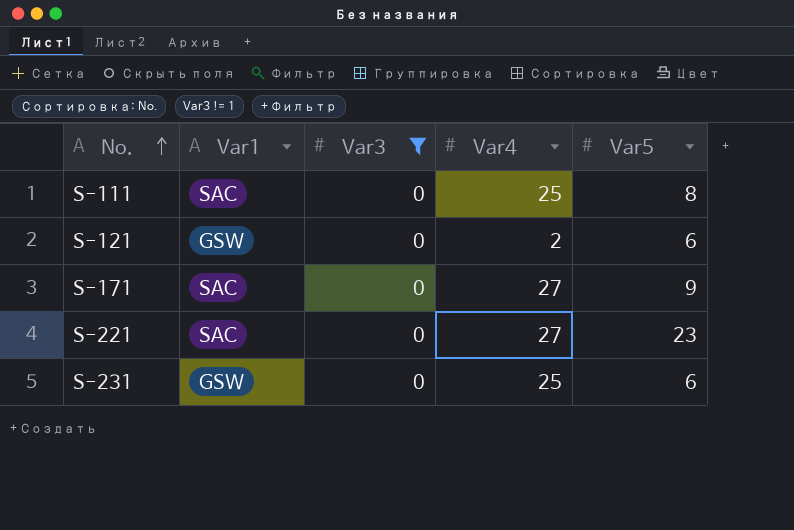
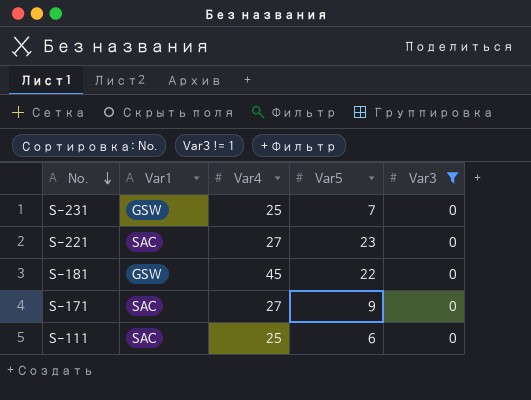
row order: No. ascending -> No. descending
column Var3 | position: 3 -> 5
row S-121: GSW | 0 | 2 | 6 -> none
S-231 | Var5: 6 -> 7
row S-181: none -> GSW | 45 | 22 | 0
S-111 | Var5: 8 -> 6

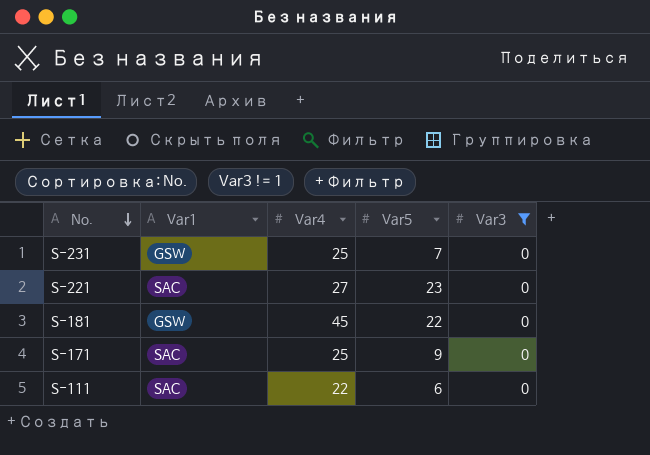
S-171 | Var4: 27 -> 25
S-111 | Var4: 25 -> 22

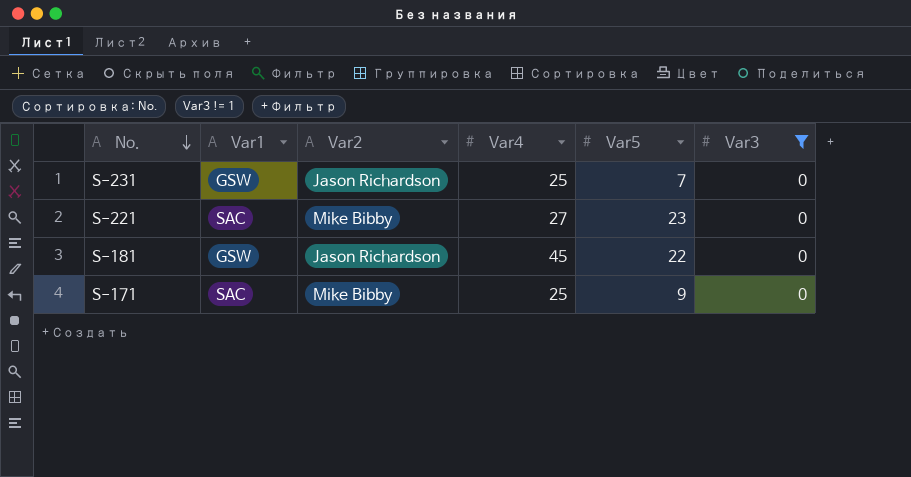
column Var2 | position: none -> 3
row S-111: SAC | 22 | 6 | 0 -> none

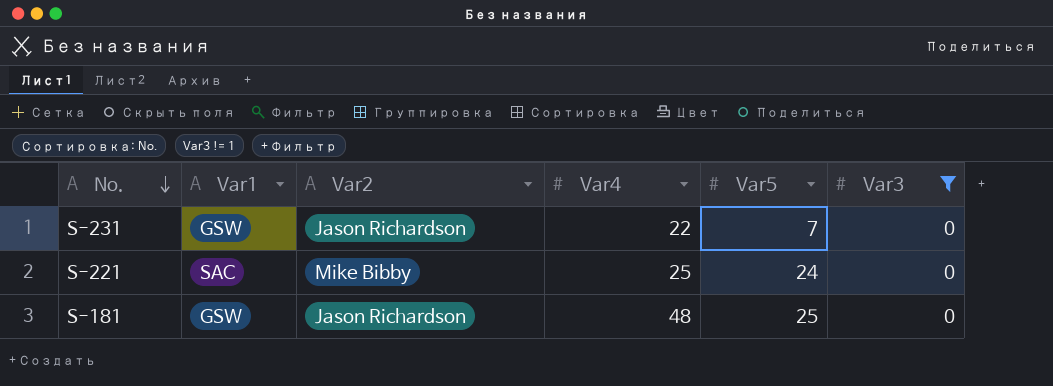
row S-171: SAC | Mike Bibby | 25 | 9 | 0 -> none
S-231 | Var4: 25 -> 22
S-221 | Var4: 27 -> 25
S-221 | Var5: 23 -> 24
S-181 | Var4: 45 -> 48
S-181 | Var5: 22 -> 25

